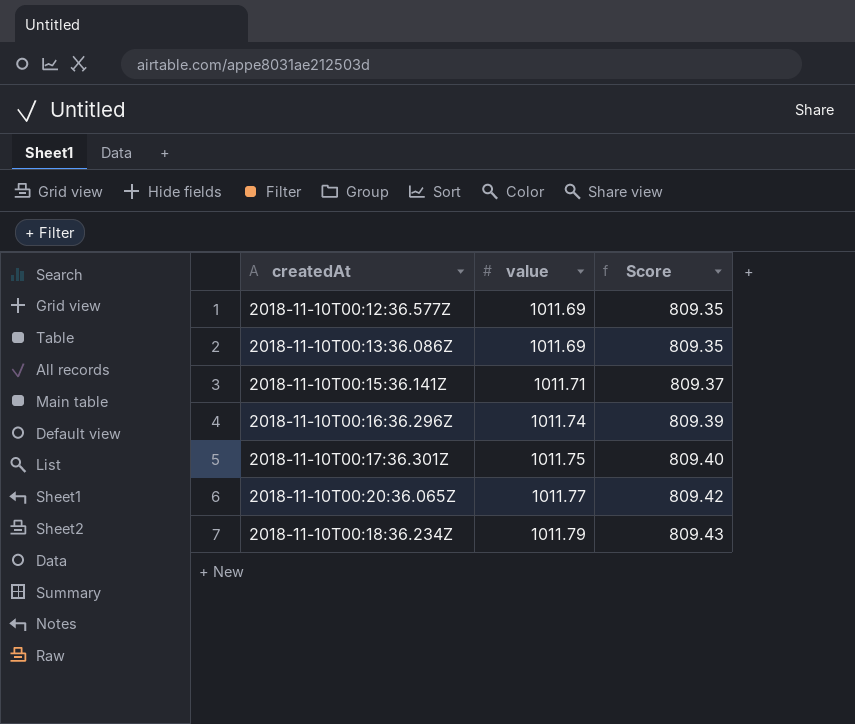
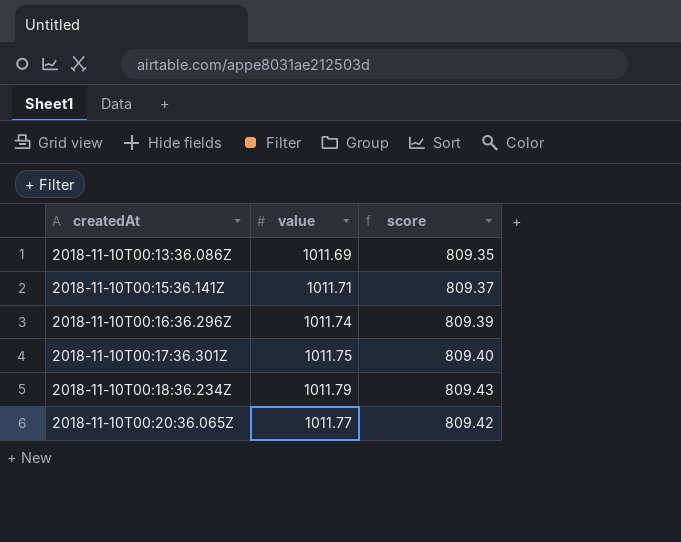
row order: value ascending -> createdAt ascending
column name: Score -> score
row 2018-11-10T00:12:36.577Z: 1011.69 | 809.35 -> none

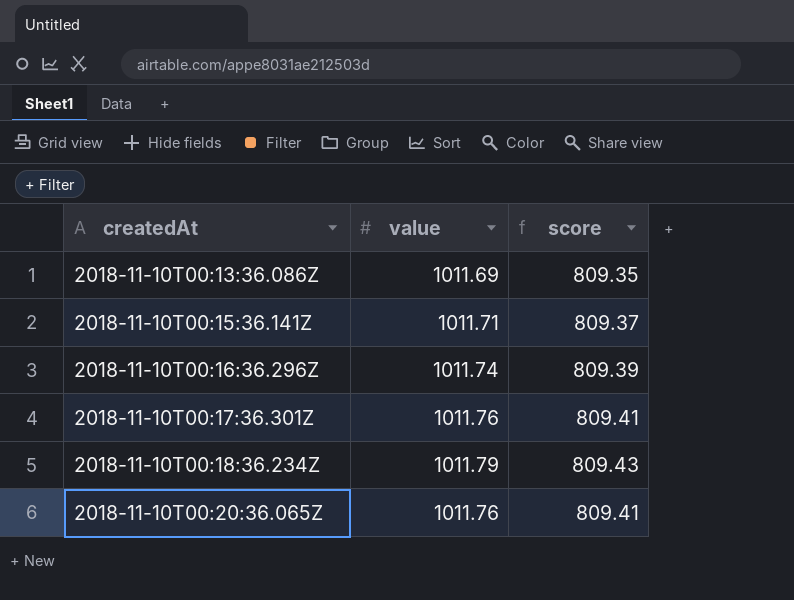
2018-11-10T00:17:36.301Z | value: 1011.75 -> 1011.76
2018-11-10T00:17:36.301Z | score: 809.40 -> 809.41
2018-11-10T00:20:36.065Z | value: 1011.77 -> 1011.76
2018-11-10T00:20:36.065Z | score: 809.42 -> 809.41

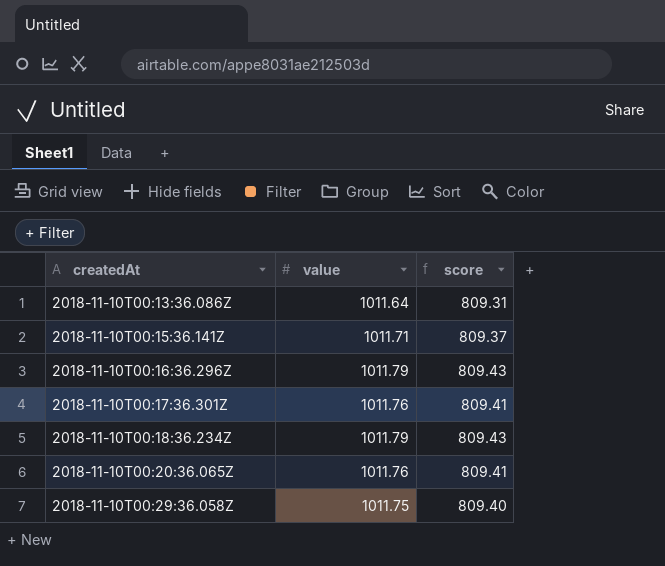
2018-11-10T00:13:36.086Z | value: 1011.69 -> 1011.64
2018-11-10T00:13:36.086Z | score: 809.35 -> 809.31
2018-11-10T00:16:36.296Z | value: 1011.74 -> 1011.79
2018-11-10T00:16:36.296Z | score: 809.39 -> 809.43
row 2018-11-10T00:29:36.058Z: none -> 1011.75 | 809.40

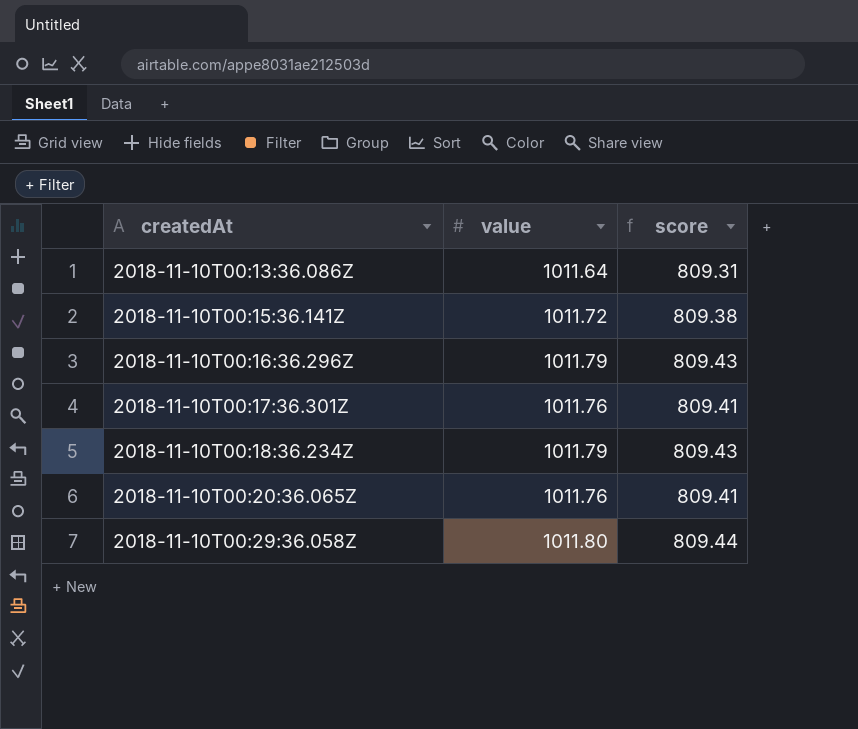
2018-11-10T00:15:36.141Z | value: 1011.71 -> 1011.72
2018-11-10T00:15:36.141Z | score: 809.37 -> 809.38
2018-11-10T00:29:36.058Z | value: 1011.75 -> 1011.80
2018-11-10T00:29:36.058Z | score: 809.40 -> 809.44

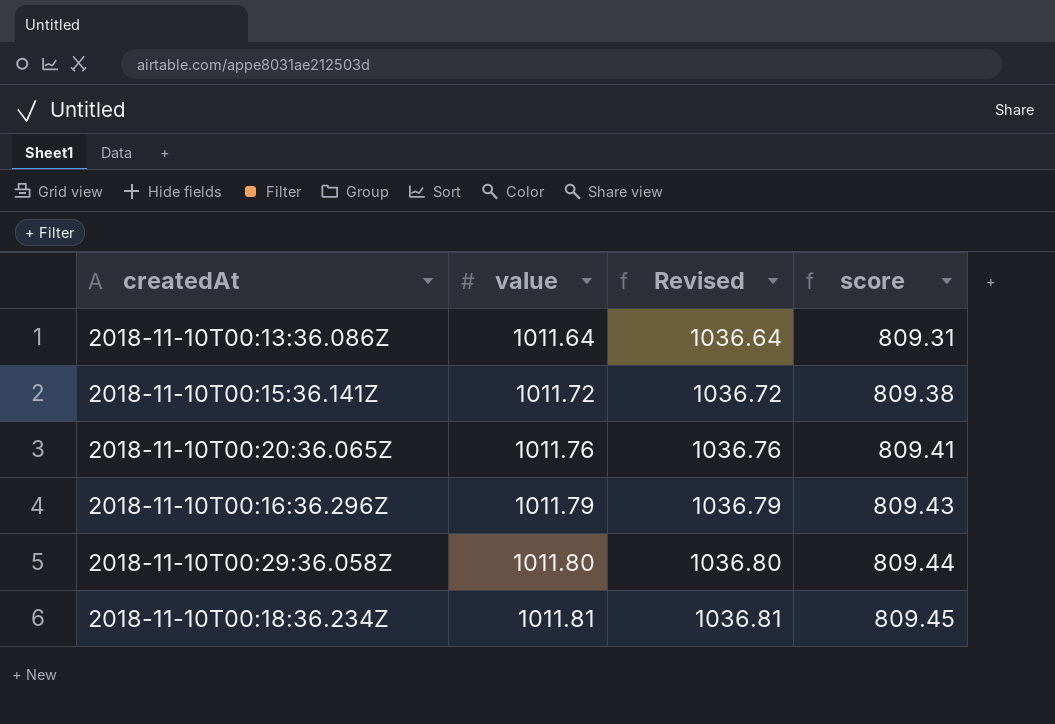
row order: createdAt ascending -> value ascending
column Revised | formula: none -> [value] + 25
row 2018-11-10T00:17:36.301Z: 1011.76 | 809.41 -> none
2018-11-10T00:18:36.234Z | value: 1011.79 -> 1011.81
2018-11-10T00:18:36.234Z | score: 809.43 -> 809.45

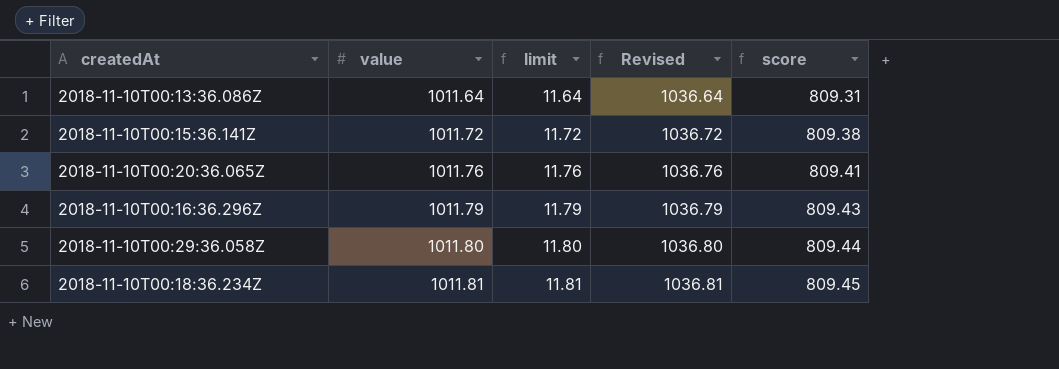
column limit | formula: none -> [value] - 1000

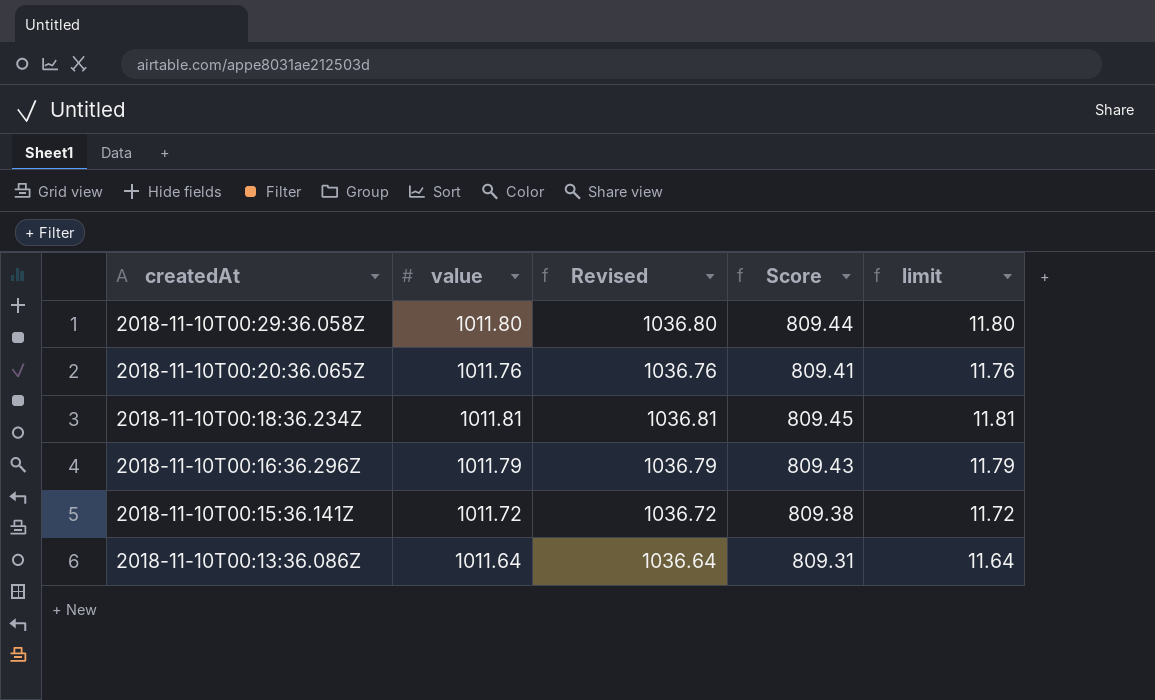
row order: value ascending -> createdAt descending
column name: score -> Score
column limit | position: 3 -> 5

